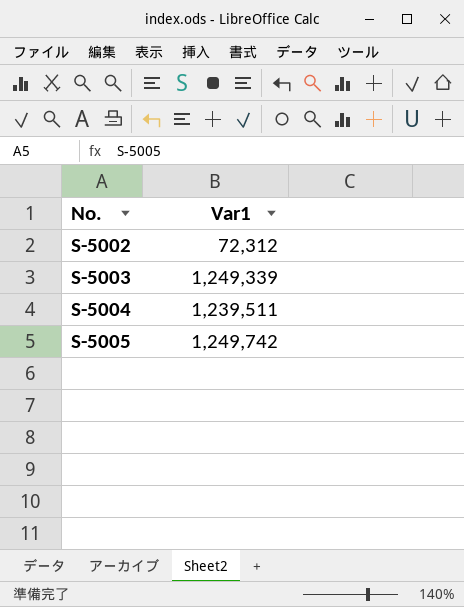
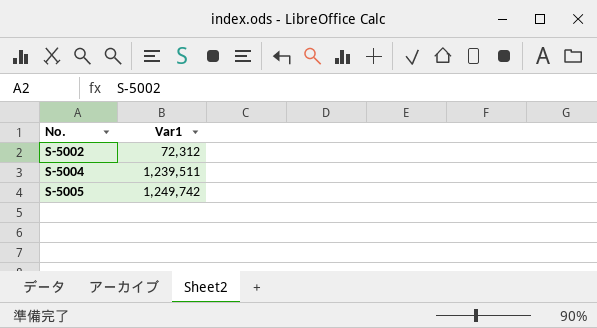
row S-5003: 1,249,339 -> none

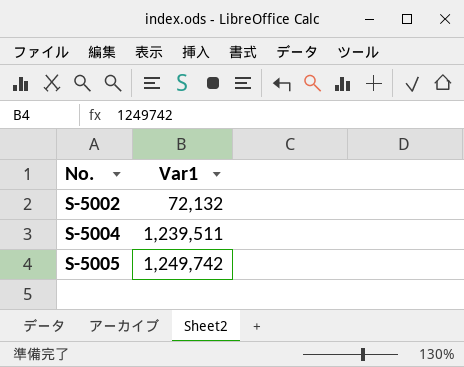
S-5002 | Var1: 72,312 -> 72,132

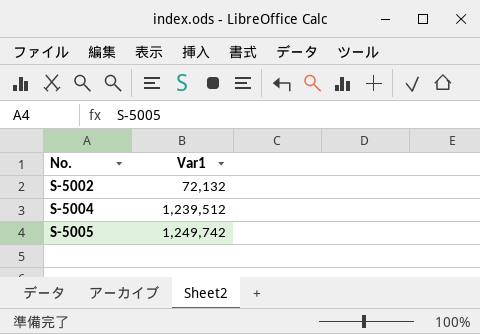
S-5004 | Var1: 1,239,511 -> 1,239,512

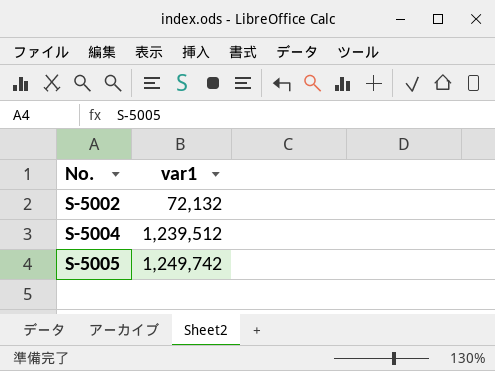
column name: Var1 -> var1

